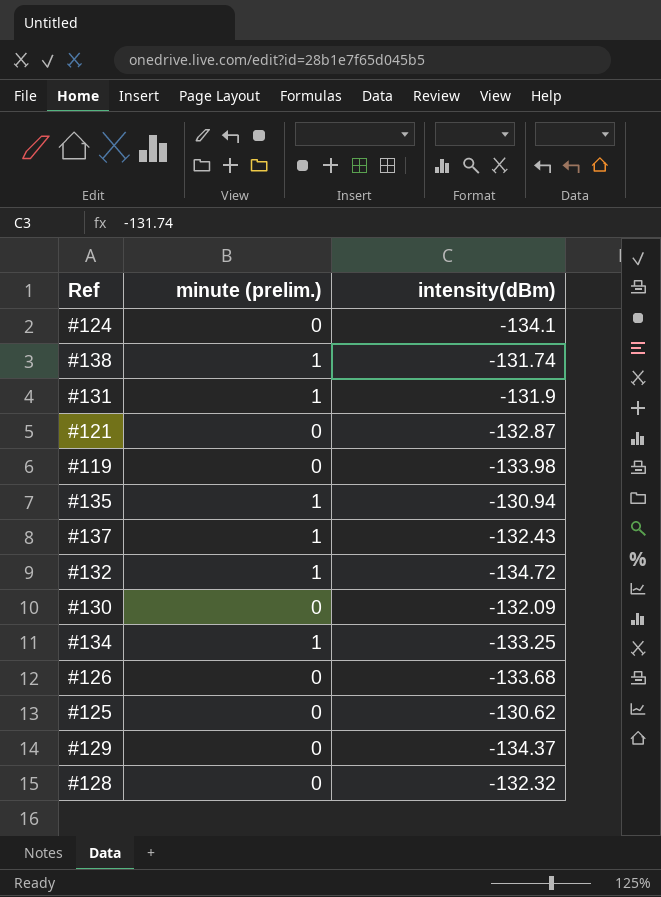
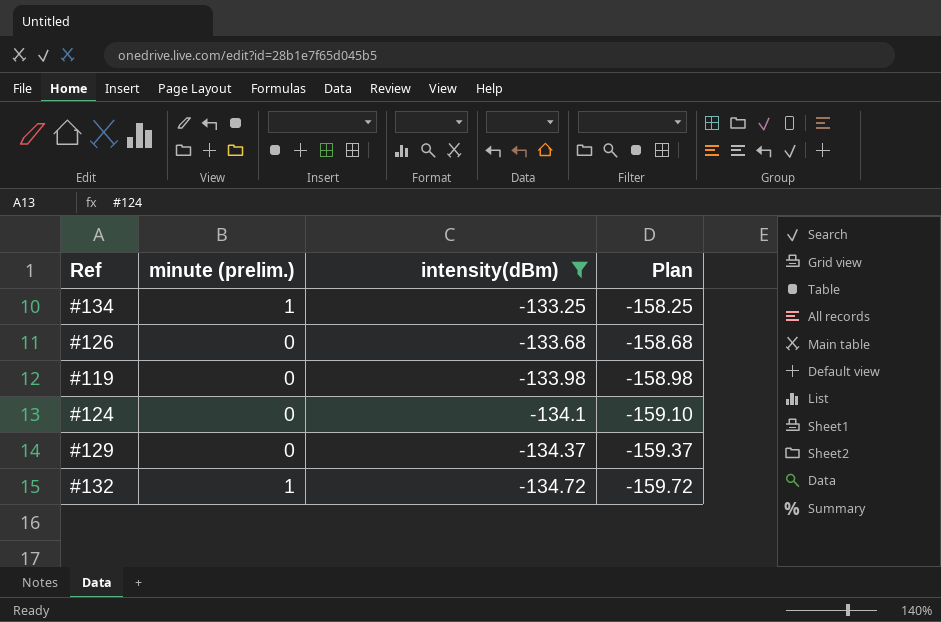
filter: none -> intensity(dBm) <= -133.25
row order: none -> intensity(dBm) descending
column Plan | formula: none -> [intensity(dBm)] - 25

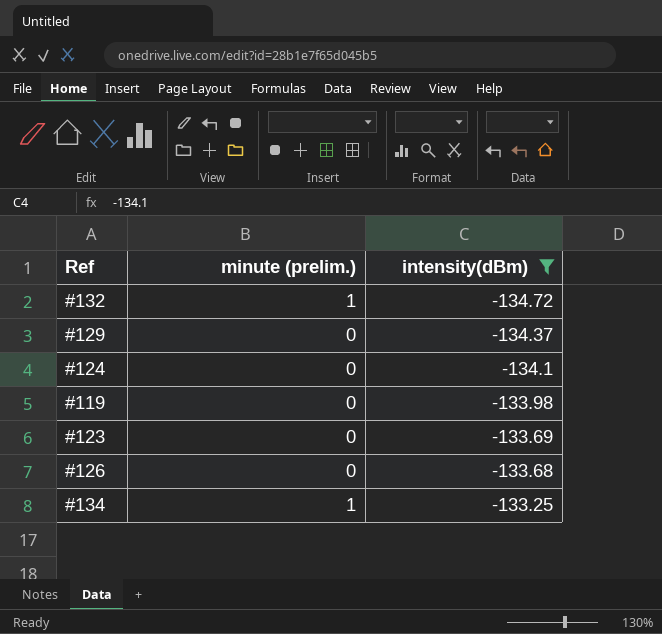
row order: intensity(dBm) descending -> intensity(dBm) ascending
column Plan | formula: [intensity(dBm)] - 25 -> none
row #123: none -> 0 | -133.69

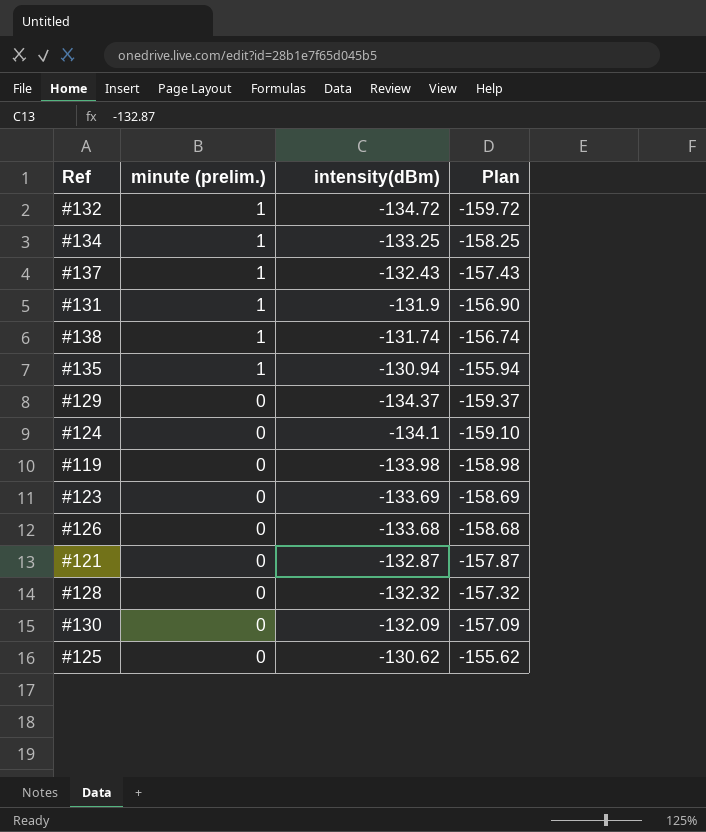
filter: intensity(dBm) <= -133.25 -> none
row order: intensity(dBm) ascending -> minute (prelim.) descending
column Plan | formula: none -> [intensity(dBm)] - 25

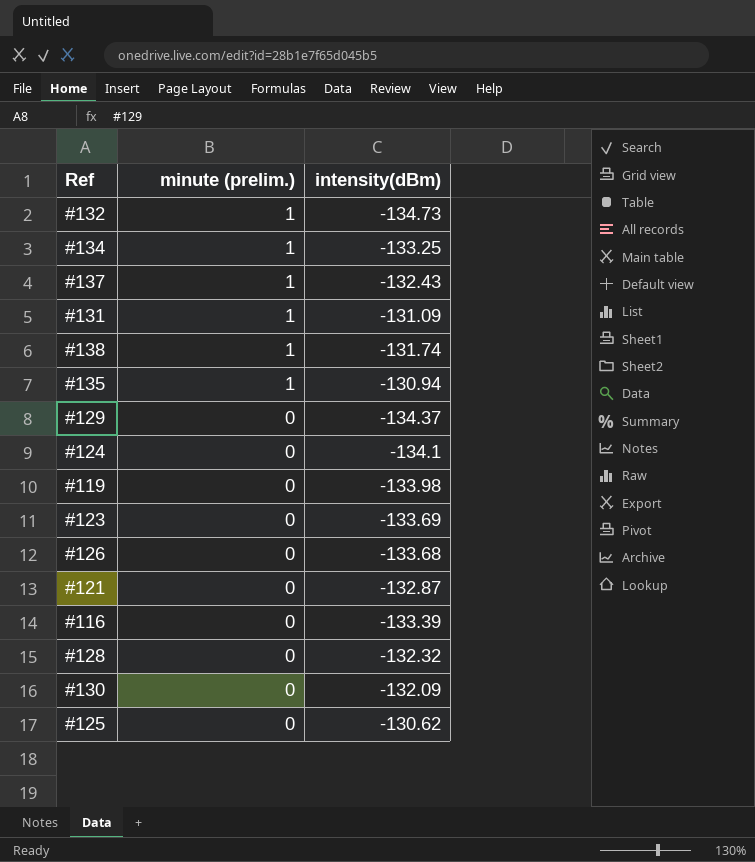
column Plan | formula: [intensity(dBm)] - 25 -> none
#132 | intensity(dBm): -134.72 -> -134.73
#131 | intensity(dBm): -131.9 -> -131.09
row #116: none -> 0 | -133.39

